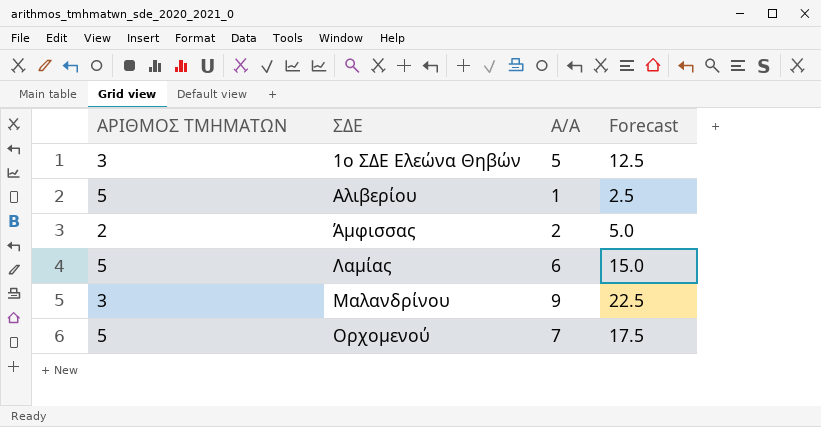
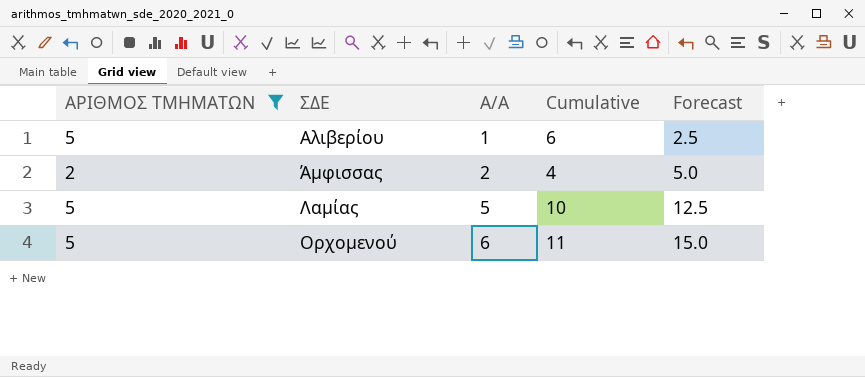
filter: none -> ΑΡΙΘΜΟΣ ΤΜΗΜΑΤΩΝ != 3
column Cumulative | formula: none -> [ΑΡΙΘΜΟΣ ΤΜΗΜΑΤΩΝ] + [Α/Α]
Λαμίας | Α/Α: 6 -> 5
Λαμίας | Forecast: 15.0 -> 12.5
Ορχομενού | Α/Α: 7 -> 6
Ορχομενού | Forecast: 17.5 -> 15.0

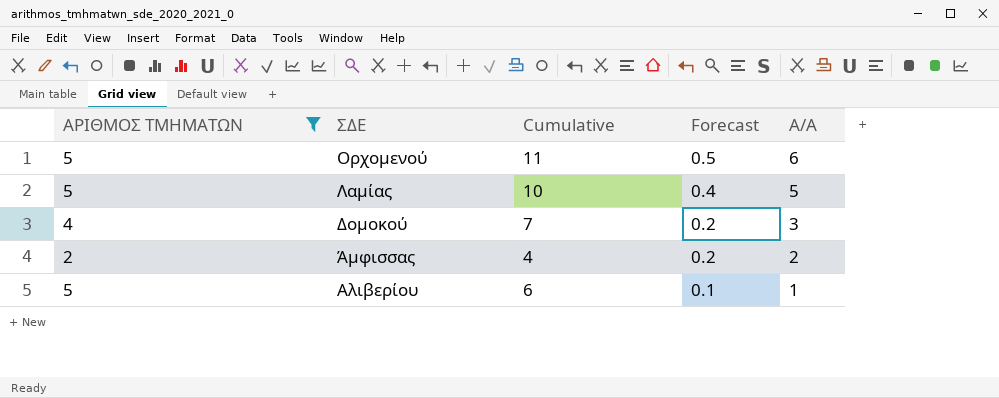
row order: ΣΔΕ ascending -> ΣΔΕ descending
column Forecast | formula: [Α/Α] * 2.5 -> [Α/Α] * 0.08
column Α/Α | position: 3 -> 5
row Δομοκού: none -> 4 | 7 | 0.2 | 3

